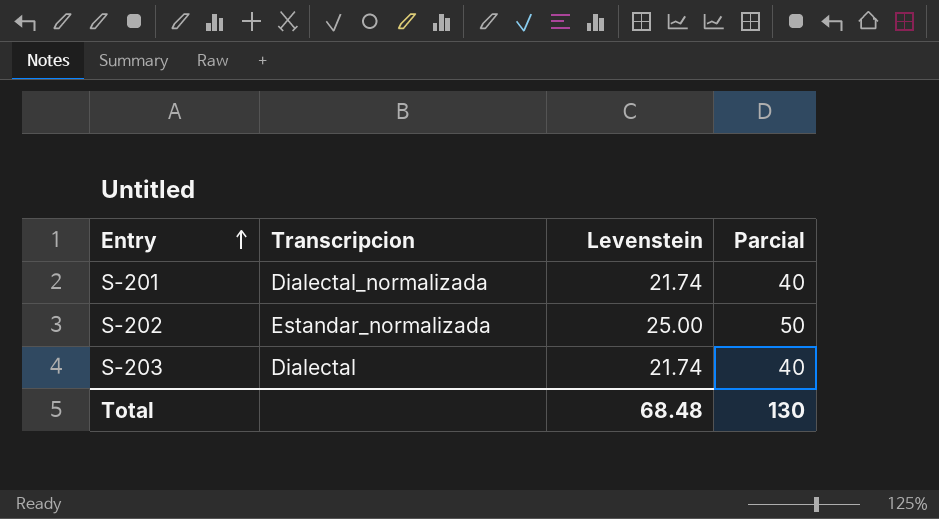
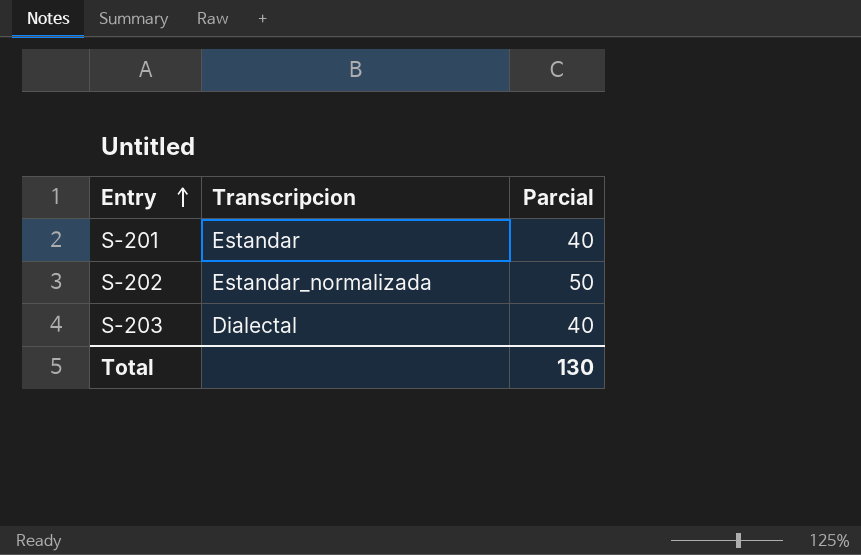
column Levenstein | position: 3 -> none
S-201 | Transcripcion: Dialectal_normalizada -> Estandar

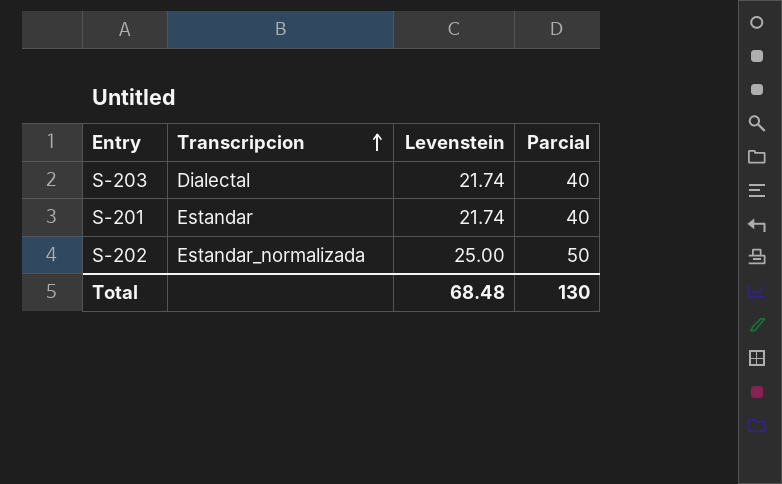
row order: Entry ascending -> Transcripcion ascending
column Levenstein | position: none -> 3

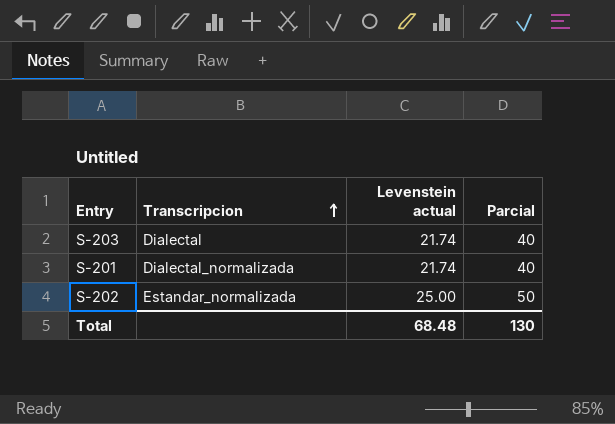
column name: Levenstein -> Levenstein actual
S-201 | Transcripcion: Estandar -> Dialectal_normalizada

